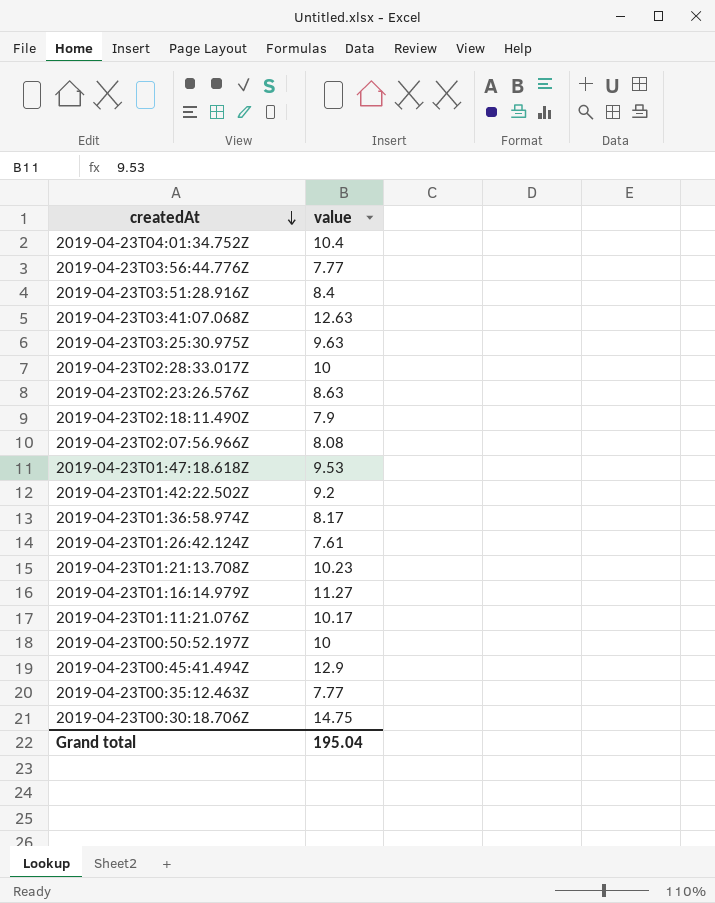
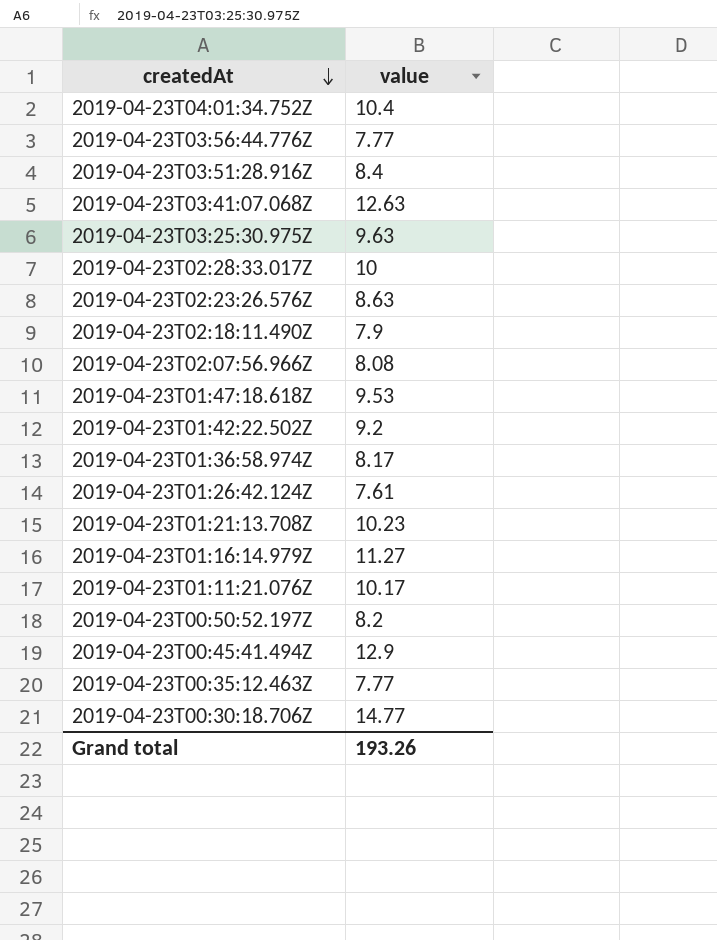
2019-04-23T00:50:52.197Z | value: 10 -> 8.2
2019-04-23T00:30:18.706Z | value: 14.75 -> 14.77
Grand total | value: 195.04 -> 193.26

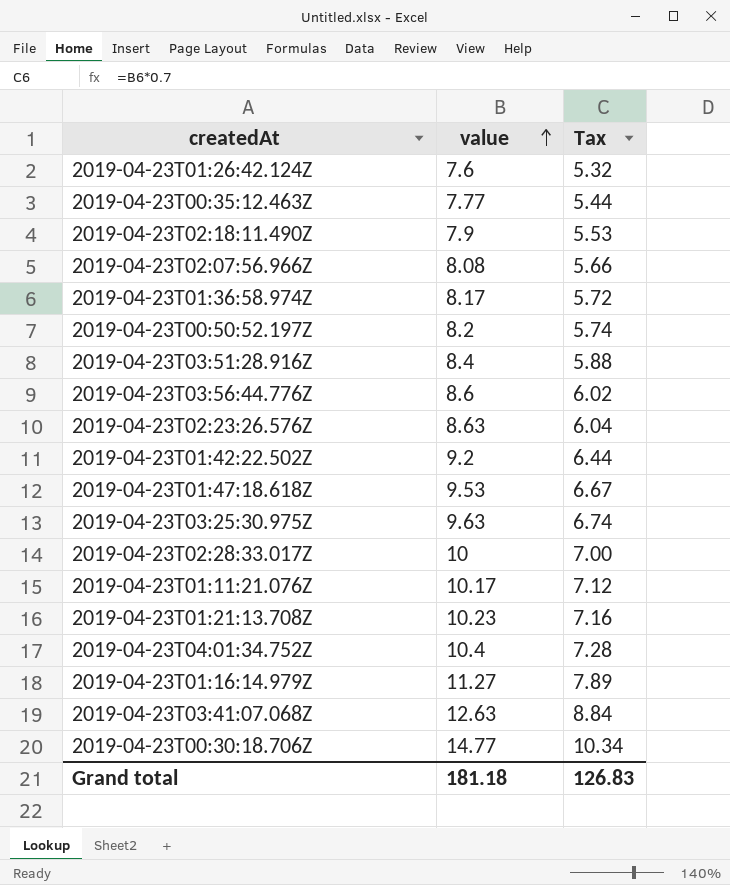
row order: createdAt descending -> value ascending
column Tax | formula: none -> [value] * 0.7
row 2019-04-23T00:45:41.494Z: 12.9 -> none
2019-04-23T01:26:42.124Z | value: 7.61 -> 7.6
2019-04-23T03:56:44.776Z | value: 7.77 -> 8.6
Grand total | value: 193.26 -> 181.18

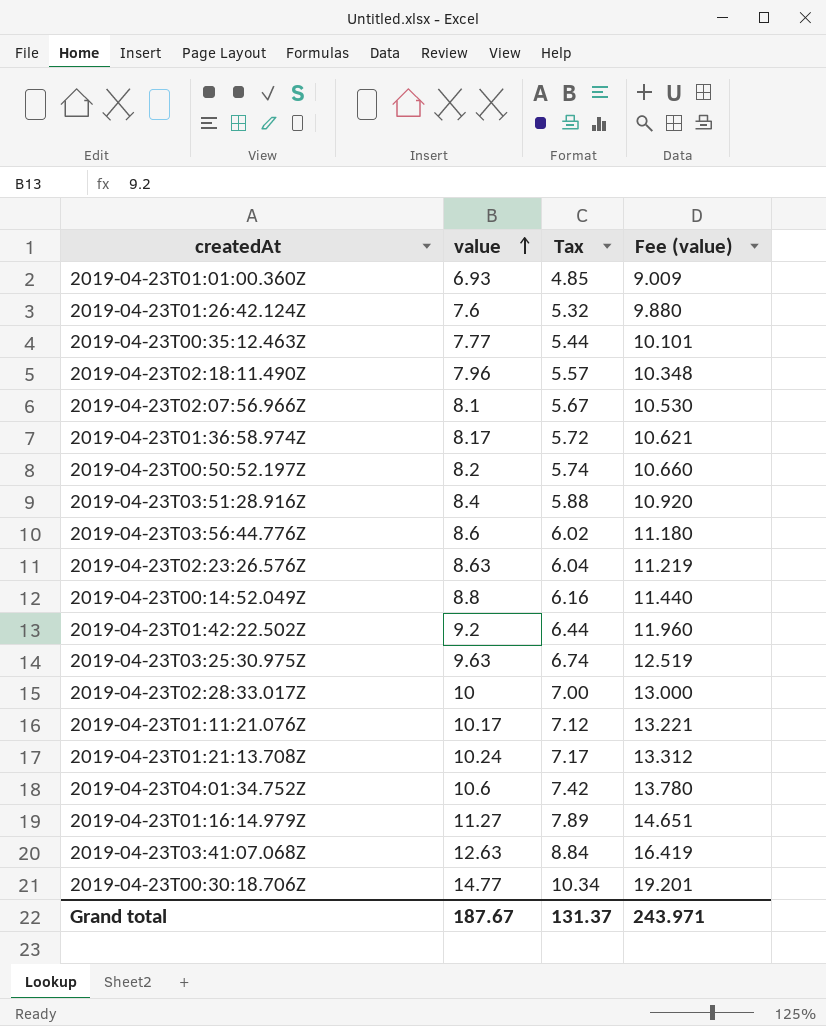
column Fee (value) | formula: none -> [value] * 1.3
row 2019-04-23T01:47:18.618Z: 9.53 | 6.67 -> none
row 2019-04-23T01:01:00.360Z: none -> 6.93 | 4.85 | 9.009
2019-04-23T02:18:11.490Z | value: 7.9 -> 7.96
2019-04-23T02:18:11.490Z | Tax: 5.53 -> 5.57
2019-04-23T02:07:56.966Z | value: 8.08 -> 8.1
2019-04-23T02:07:56.966Z | Tax: 5.66 -> 5.67
row 2019-04-23T00:14:52.049Z: none -> 8.8 | 6.16 | 11.440
2019-04-23T01:21:13.708Z | value: 10.23 -> 10.24
2019-04-23T01:21:13.708Z | Tax: 7.16 -> 7.17
2019-04-23T04:01:34.752Z | value: 10.4 -> 10.6
2019-04-23T04:01:34.752Z | Tax: 7.28 -> 7.42
Grand total | value: 181.18 -> 187.67
Grand total | Tax: 126.83 -> 131.37

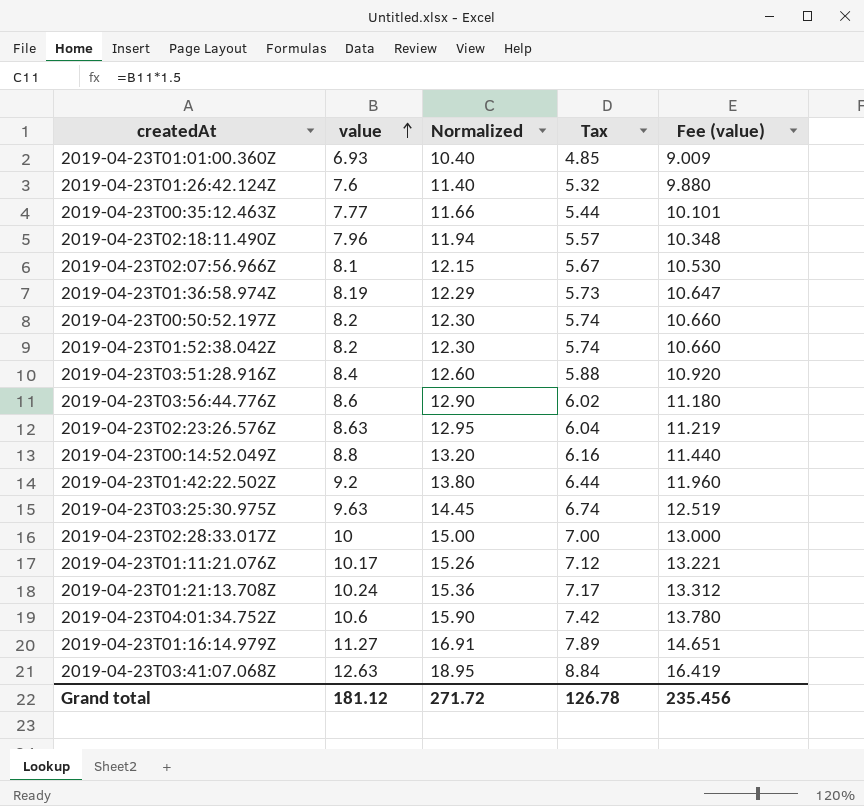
column Normalized | formula: none -> [value] * 1.5
row 2019-04-23T00:30:18.706Z: 14.77 | 10.34 | 19.201 -> none
2019-04-23T01:36:58.974Z | value: 8.17 -> 8.19
2019-04-23T01:36:58.974Z | Tax: 5.72 -> 5.73
2019-04-23T01:36:58.974Z | Fee (value): 10.621 -> 10.647
row 2019-04-23T01:52:38.042Z: none -> 8.2 | 12.30 | 5.74 | 10.660
Grand total | value: 187.67 -> 181.12
Grand total | Tax: 131.37 -> 126.78
Grand total | Fee (value): 243.971 -> 235.456

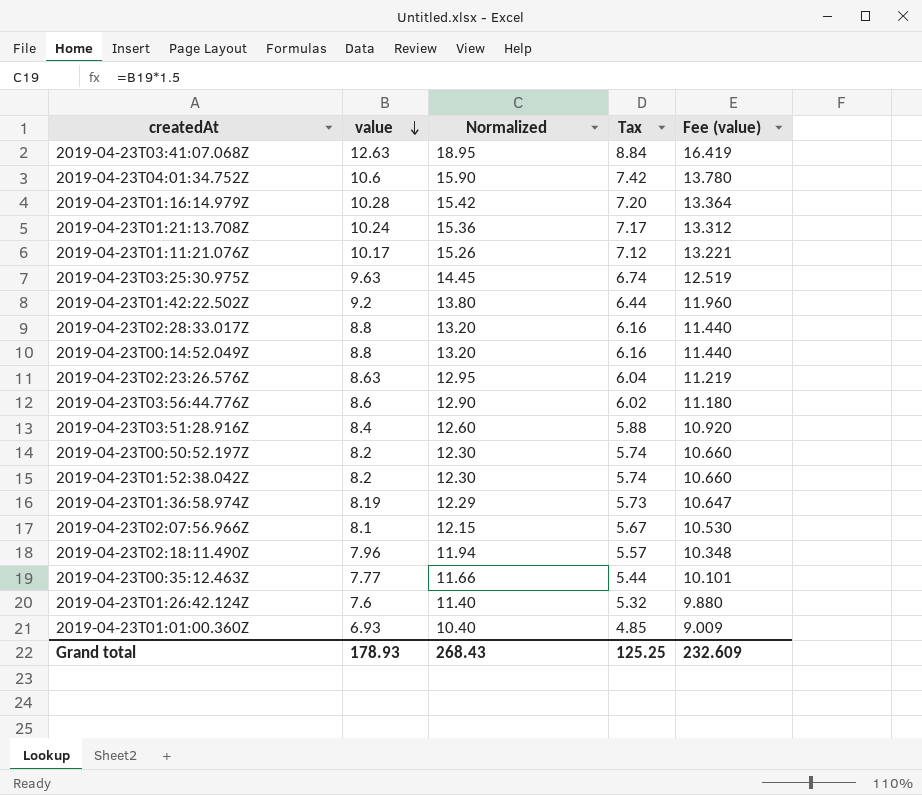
row order: value ascending -> value descending
2019-04-23T01:16:14.979Z | value: 11.27 -> 10.28
2019-04-23T01:16:14.979Z | Normalized: 16.91 -> 15.42
2019-04-23T01:16:14.979Z | Tax: 7.89 -> 7.20
2019-04-23T01:16:14.979Z | Fee (value): 14.651 -> 13.364
2019-04-23T02:28:33.017Z | value: 10 -> 8.8
2019-04-23T02:28:33.017Z | Normalized: 15.00 -> 13.20
2019-04-23T02:28:33.017Z | Tax: 7.00 -> 6.16
2019-04-23T02:28:33.017Z | Fee (value): 13.000 -> 11.440
Grand total | value: 181.12 -> 178.93
Grand total | Normalized: 271.72 -> 268.43
Grand total | Tax: 126.78 -> 125.25
Grand total | Fee (value): 235.456 -> 232.609

